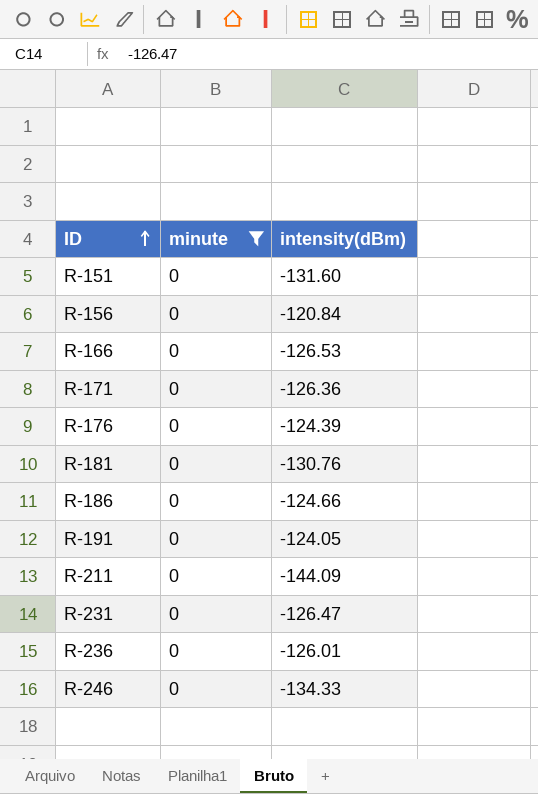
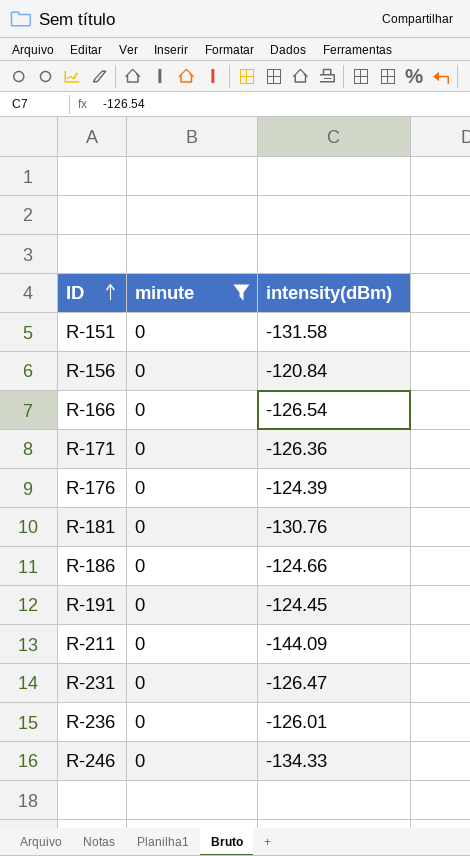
R-151 | intensity(dBm): -131.60 -> -131.58
R-166 | intensity(dBm): -126.53 -> -126.54
R-191 | intensity(dBm): -124.05 -> -124.45

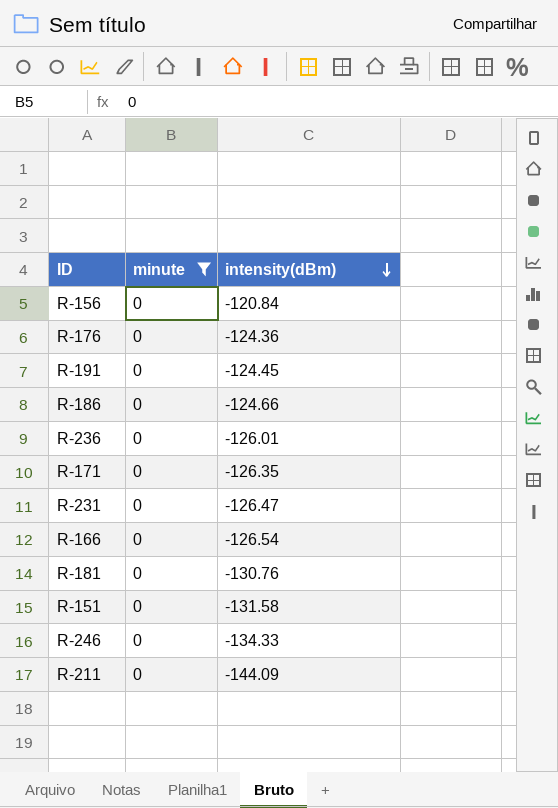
row order: ID ascending -> intensity(dBm) descending
R-176 | intensity(dBm): -124.39 -> -124.36
R-171 | intensity(dBm): -126.36 -> -126.35

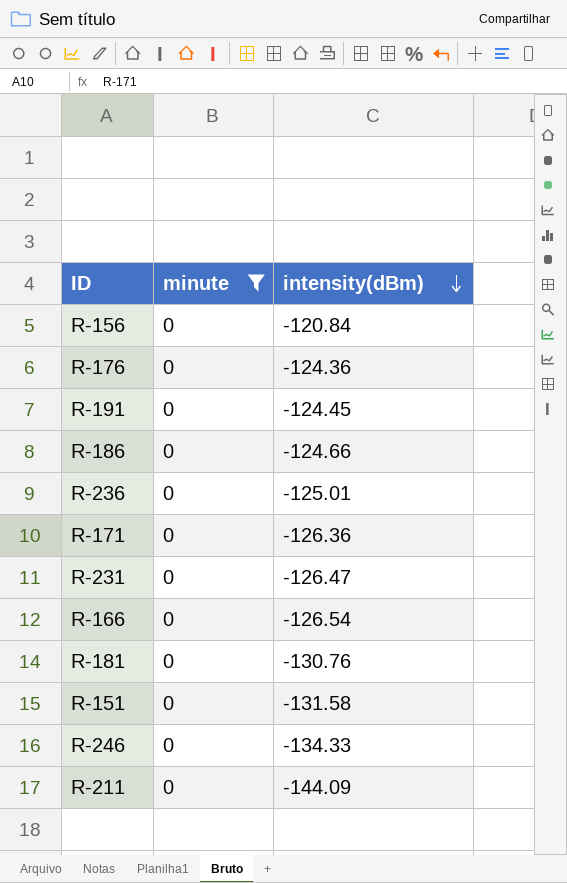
R-236 | intensity(dBm): -126.01 -> -125.01
R-171 | intensity(dBm): -126.35 -> -126.36

